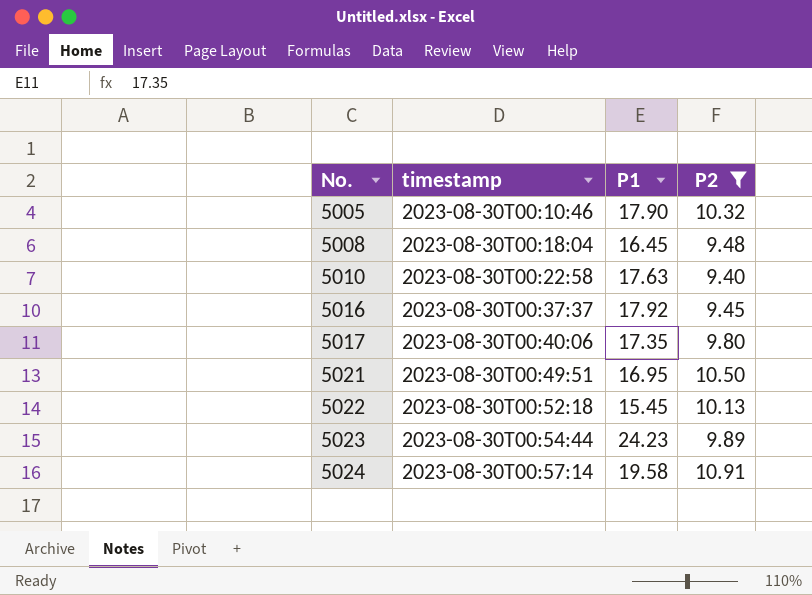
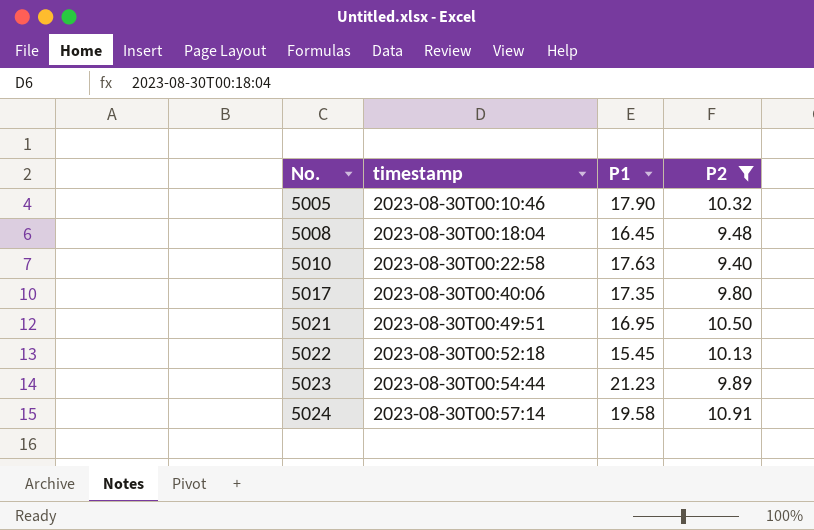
row 5016: 2023-08-30T00:37:37 | 17.92 | 9.45 -> none
5023 | P1: 24.23 -> 21.23

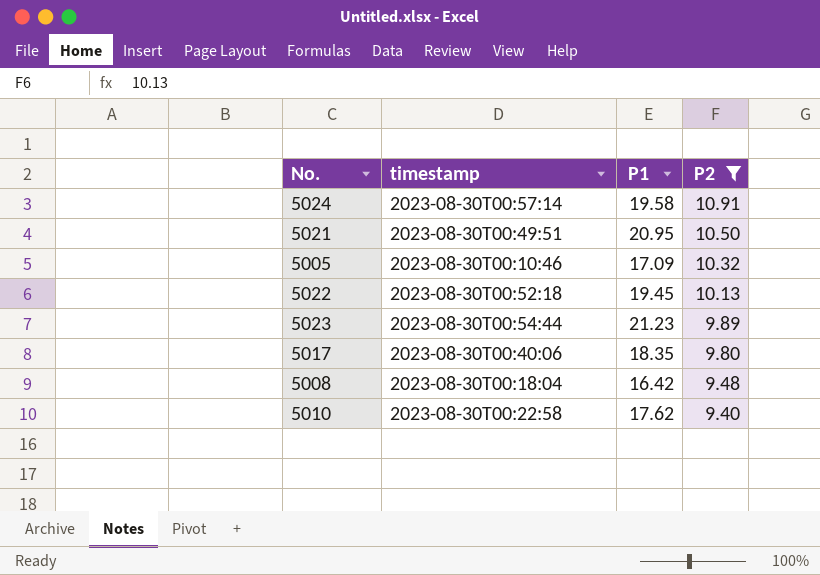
row order: No. ascending -> P2 descending
5021 | P1: 16.95 -> 20.95
5005 | P1: 17.90 -> 17.09
5022 | P1: 15.45 -> 19.45
5017 | P1: 17.35 -> 18.35
5008 | P1: 16.45 -> 16.42
5010 | P1: 17.63 -> 17.62

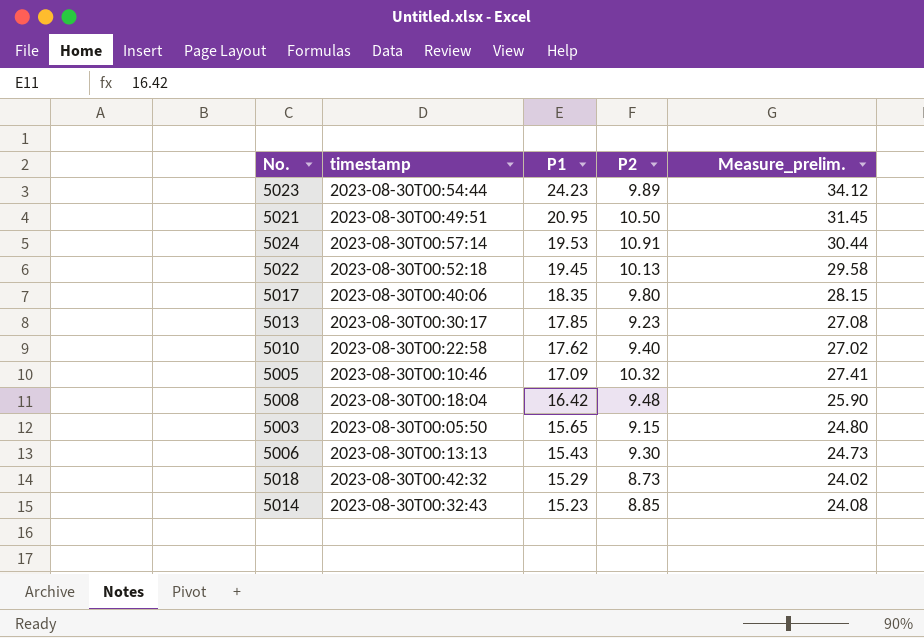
filter: P2 >= 9.40 -> none
row order: P2 descending -> P1 descending
column Measure_prelim. | formula: none -> [P1] + [P2]
5023 | P1: 21.23 -> 24.23
5024 | P1: 19.58 -> 19.53

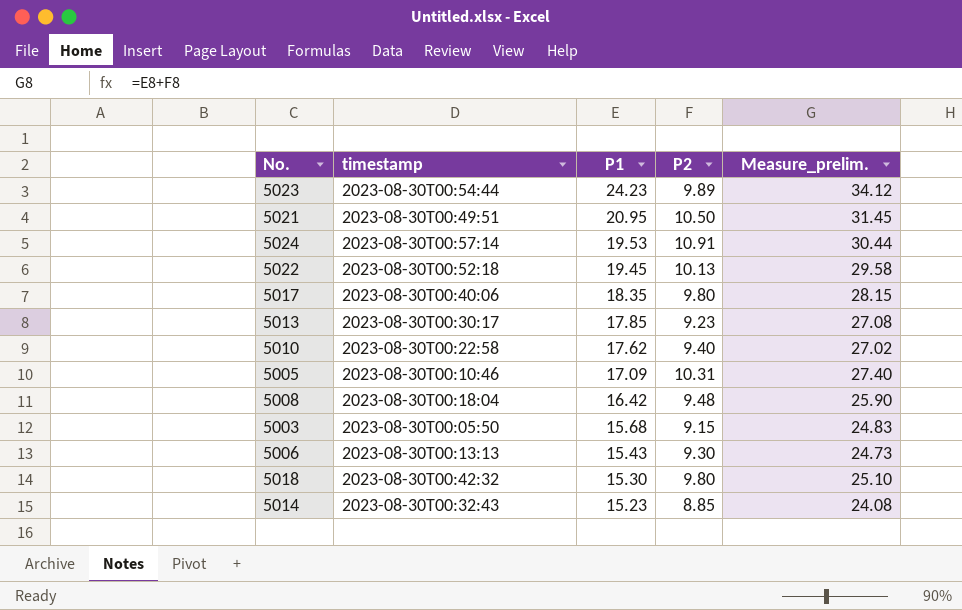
5005 | P2: 10.32 -> 10.31
5005 | Measure_prelim.: 27.41 -> 27.40
5003 | P1: 15.65 -> 15.68
5003 | Measure_prelim.: 24.80 -> 24.83
5018 | P1: 15.29 -> 15.30
5018 | P2: 8.73 -> 9.80
5018 | Measure_prelim.: 24.02 -> 25.10

